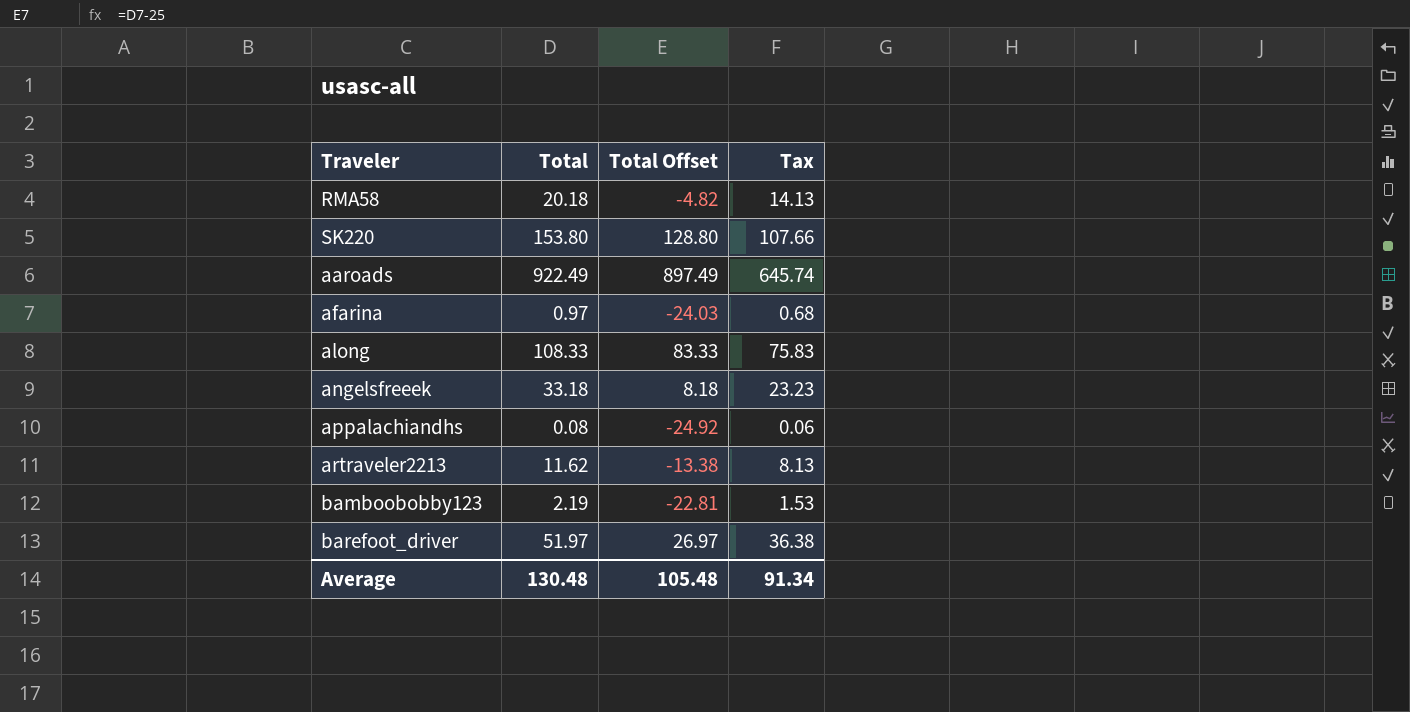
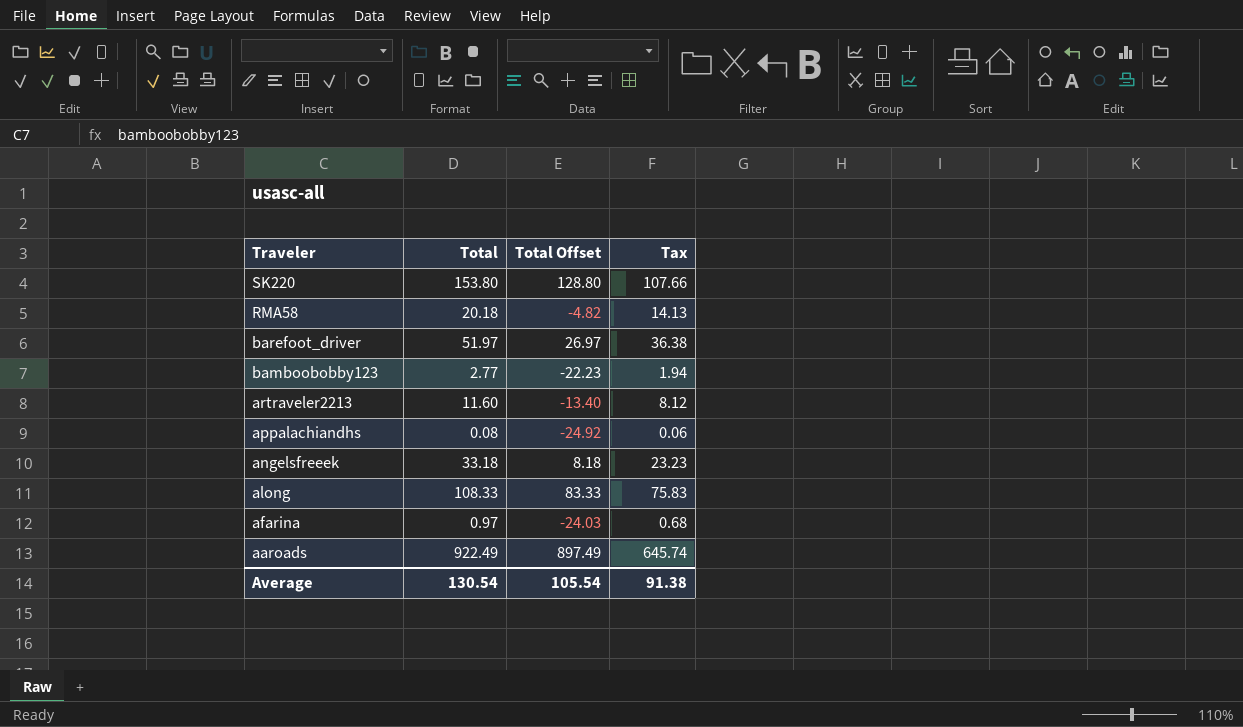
row order: none -> Traveler descending
bamboobobby123 | Total: 2.19 -> 2.77
bamboobobby123 | Total Offset: -22.81 -> -22.23
bamboobobby123 | Tax: 1.53 -> 1.94
artraveler2213 | Total: 11.62 -> 11.60
artraveler2213 | Total Offset: -13.38 -> -13.40
artraveler2213 | Tax: 8.13 -> 8.12
Average | Total: 130.48 -> 130.54
Average | Total Offset: 105.48 -> 105.54
Average | Tax: 91.34 -> 91.38

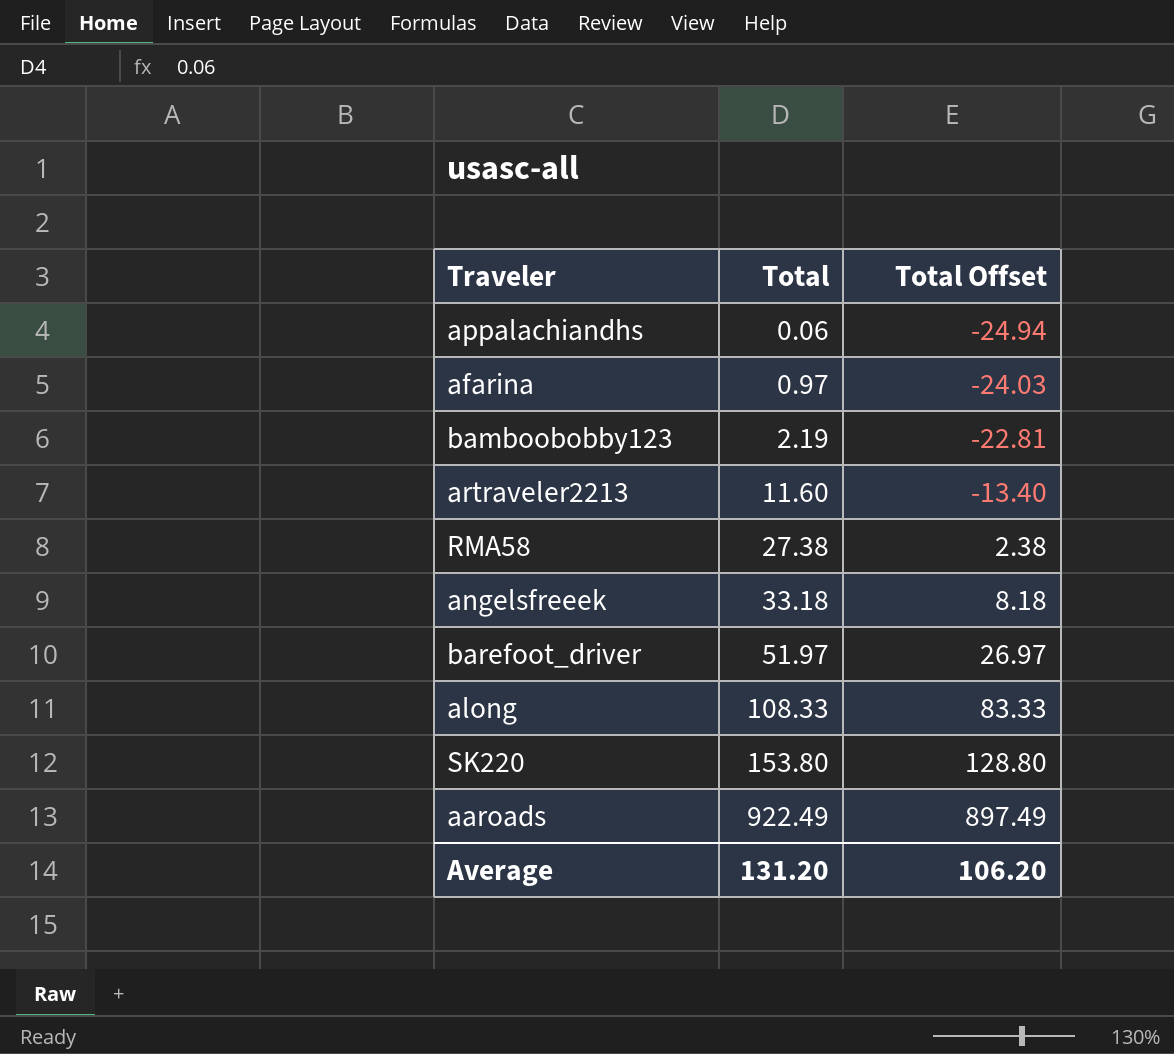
row order: Traveler descending -> Total ascending
column Tax | formula: [Total] * 0.7 -> none
appalachiandhs | Total: 0.08 -> 0.06
appalachiandhs | Total Offset: -24.92 -> -24.94
bamboobobby123 | Total: 2.77 -> 2.19
bamboobobby123 | Total Offset: -22.23 -> -22.81
RMA58 | Total: 20.18 -> 27.38
RMA58 | Total Offset: -4.82 -> 2.38
Average | Total: 130.54 -> 131.20
Average | Total Offset: 105.54 -> 106.20

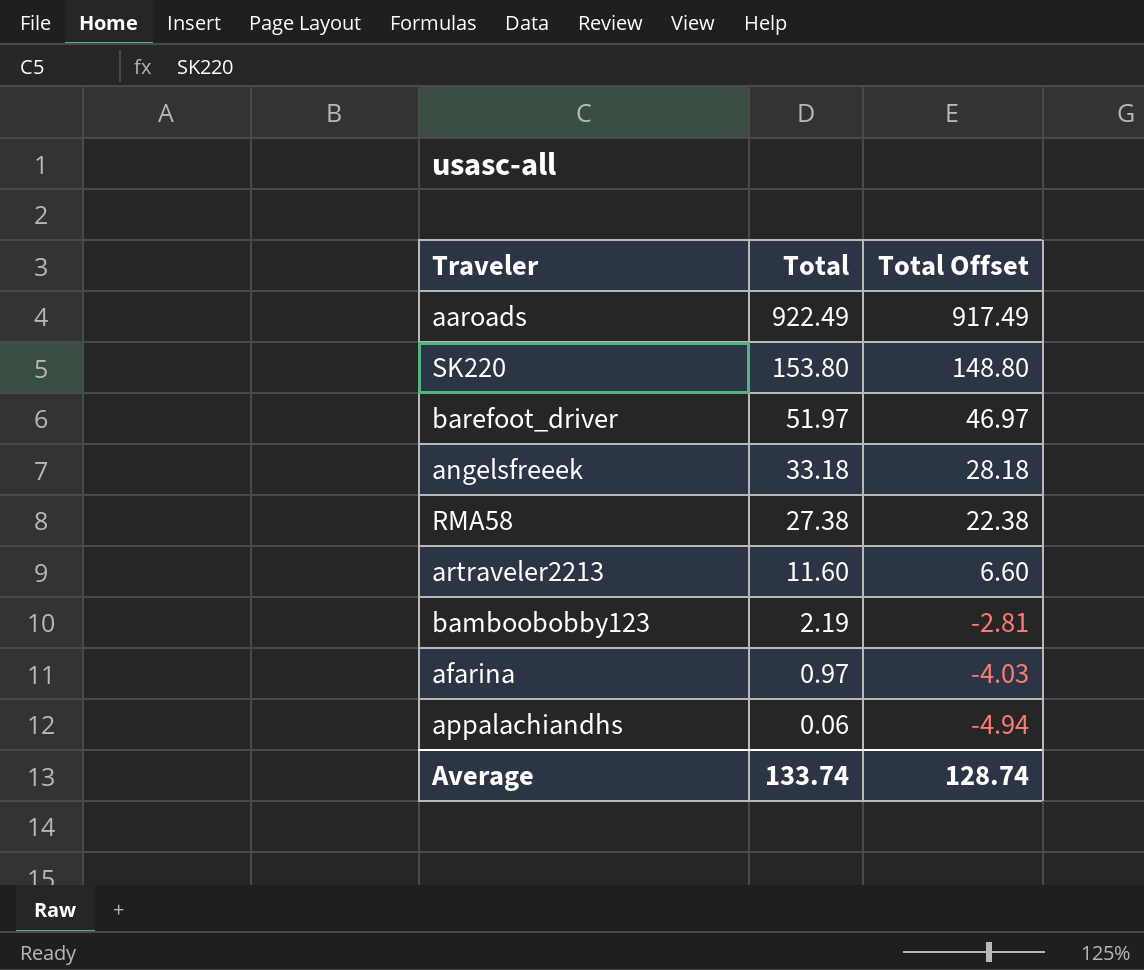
row order: Total ascending -> Total descending
column Total Offset | formula: [Total] - 25 -> [Total] - 5
row along: 108.33 | 83.33 -> none
Average | Total: 131.20 -> 133.74
Average | Total Offset: 106.20 -> 128.74

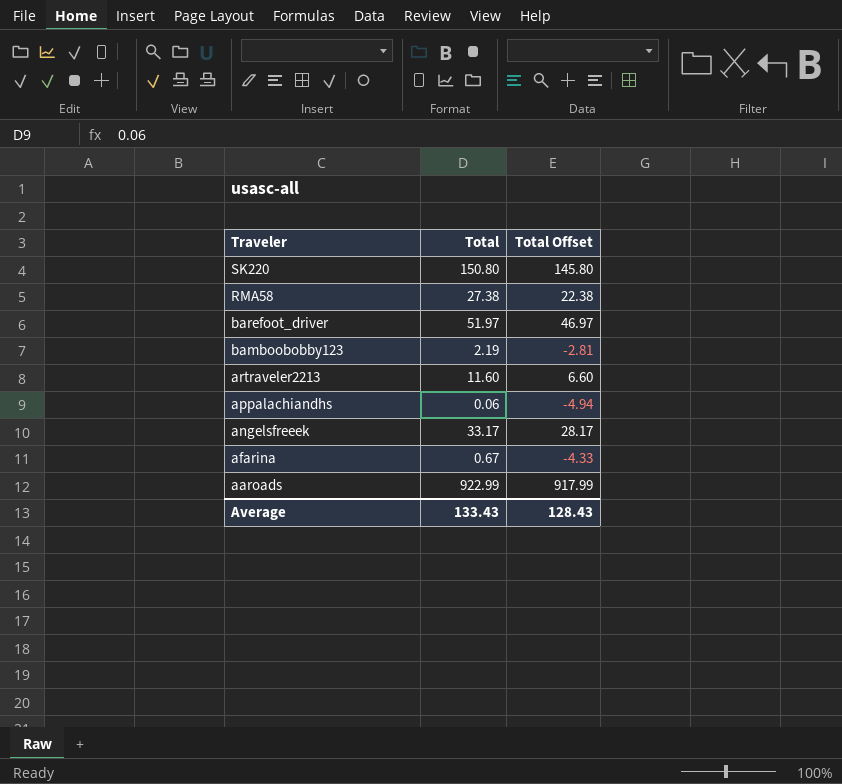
row order: Total descending -> Traveler descending
SK220 | Total: 153.80 -> 150.80
SK220 | Total Offset: 148.80 -> 145.80
angelsfreeek | Total: 33.18 -> 33.17
angelsfreeek | Total Offset: 28.18 -> 28.17
afarina | Total: 0.97 -> 0.67
afarina | Total Offset: -4.03 -> -4.33
aaroads | Total: 922.49 -> 922.99
aaroads | Total Offset: 917.49 -> 917.99
Average | Total: 133.74 -> 133.43
Average | Total Offset: 128.74 -> 128.43

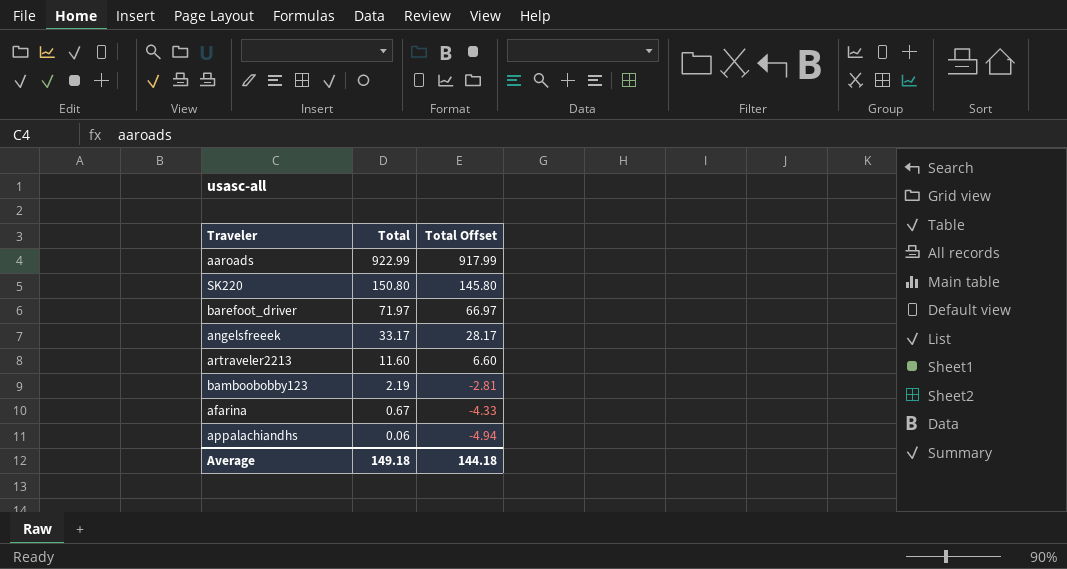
row order: Traveler descending -> Total descending
row RMA58: 27.38 | 22.38 -> none
barefoot_driver | Total: 51.97 -> 71.97
barefoot_driver | Total Offset: 46.97 -> 66.97
Average | Total: 133.43 -> 149.18
Average | Total Offset: 128.43 -> 144.18

